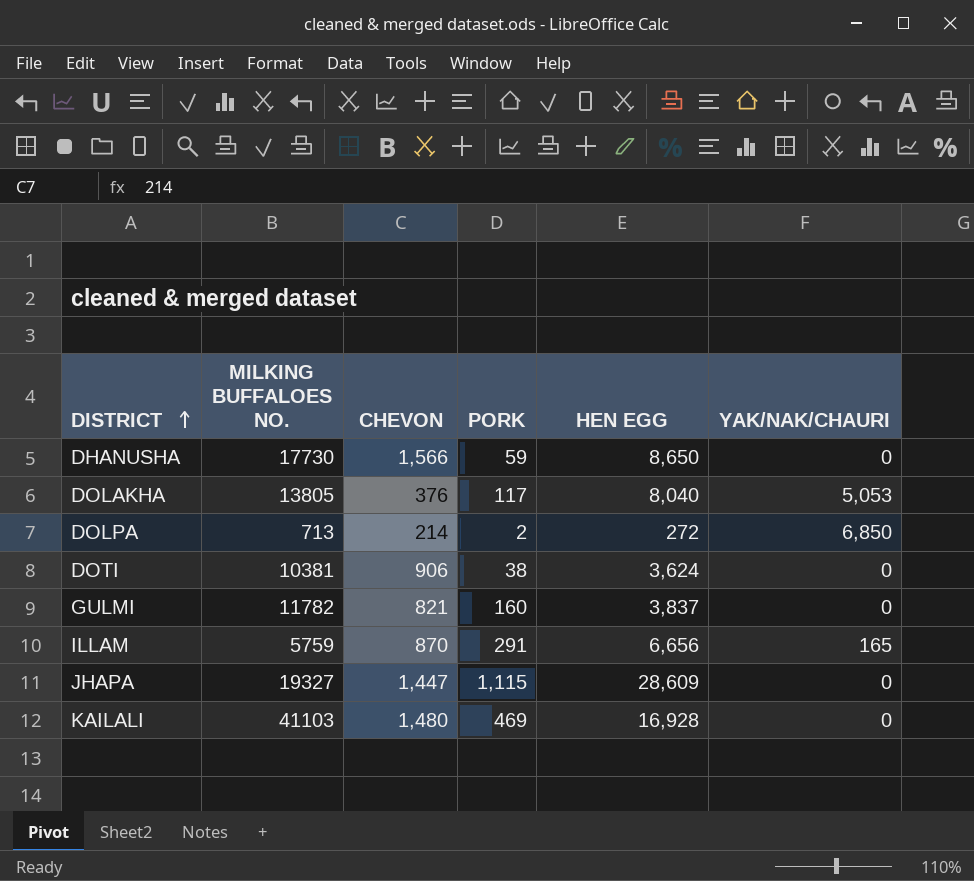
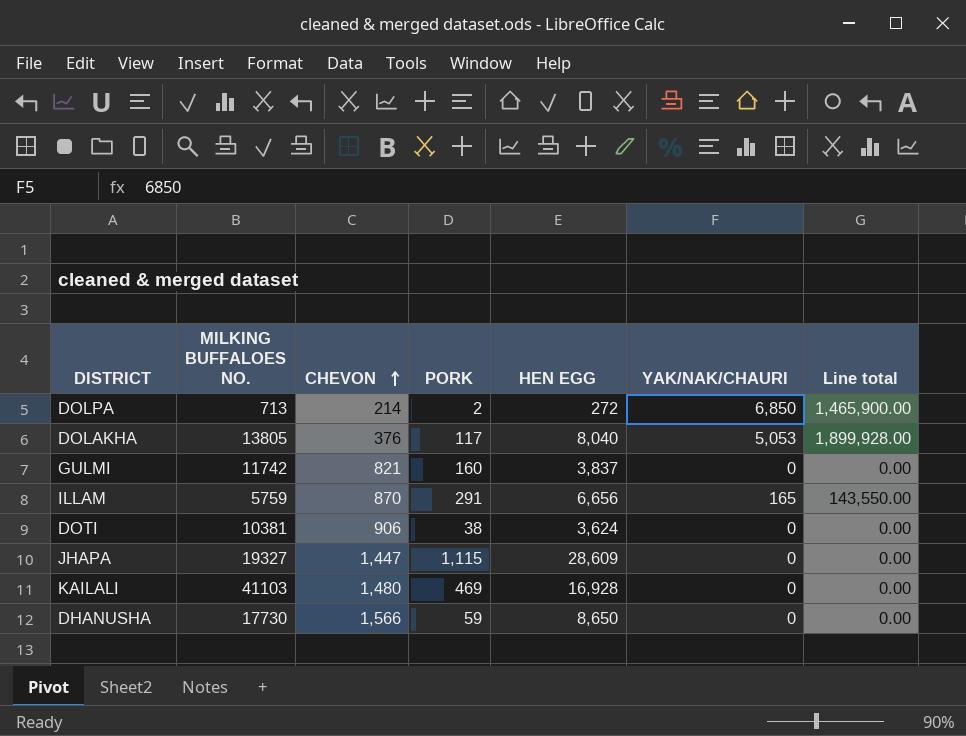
row order: DISTRICT ascending -> CHEVON ascending
column Line total | formula: none -> [CHEVON] * [YAK/NAK/CHAURI]
GULMI | MILKING BUFFALOES NO.: 11782 -> 11742

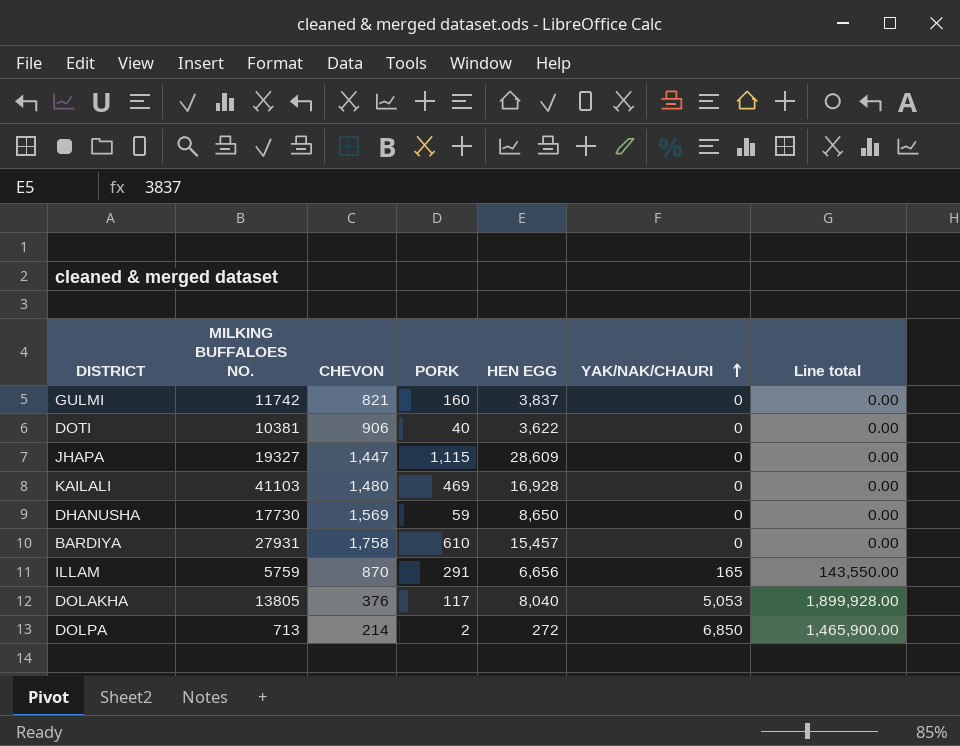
row order: CHEVON ascending -> YAK/NAK/CHAURI ascending
DOTI | PORK: 38 -> 40
DOTI | HEN EGG: 3,624 -> 3,622
DHANUSHA | CHEVON: 1,566 -> 1,569
row BARDIYA: none -> 27931 | 1,758 | 610 | 15,457 | 0 | 0.00

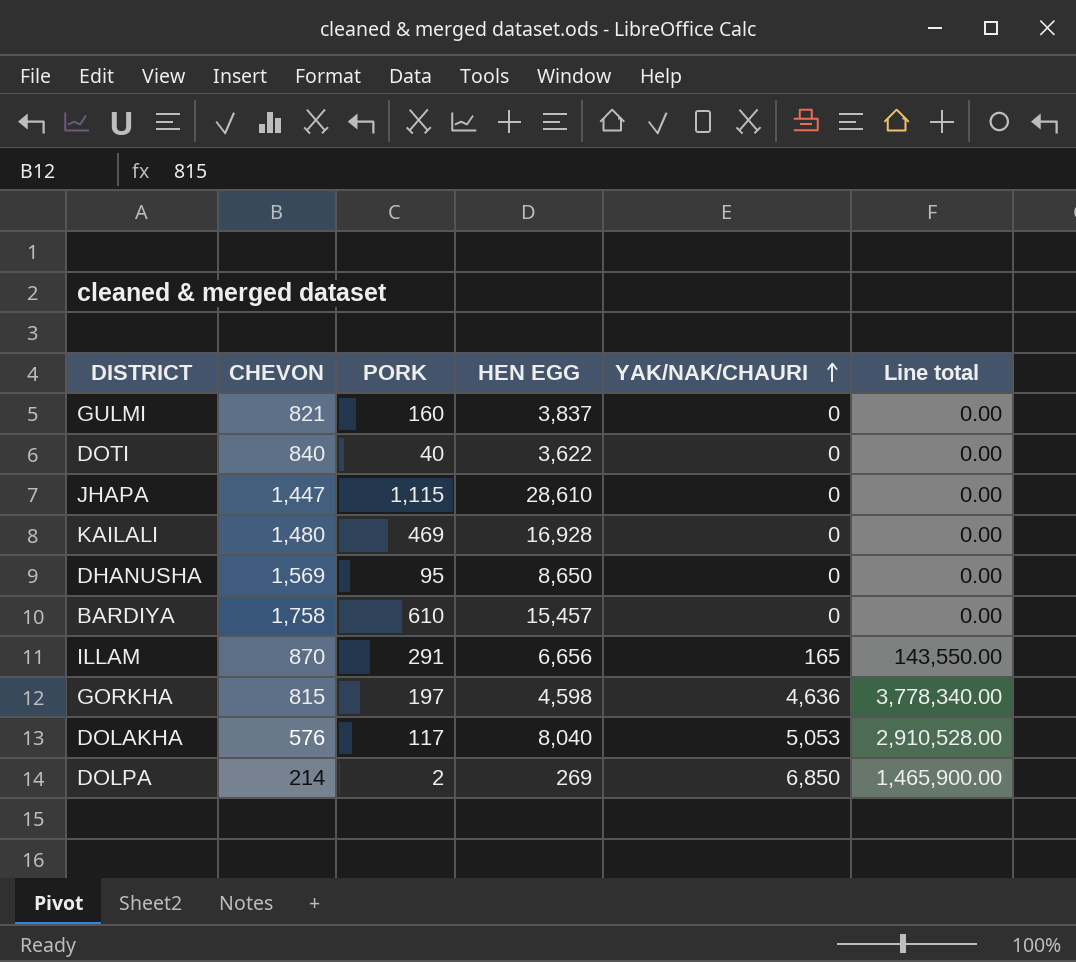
column MILKING BUFFALOES NO. | position: 2 -> none
DOTI | CHEVON: 906 -> 840
JHAPA | HEN EGG: 28,609 -> 28,610
DHANUSHA | PORK: 59 -> 95
row GORKHA: none -> 815 | 197 | 4,598 | 4,636 | 3,778,340.00
DOLAKHA | CHEVON: 376 -> 576
DOLAKHA | Line total: 1,899,928.00 -> 2,910,528.00
DOLPA | HEN EGG: 272 -> 269

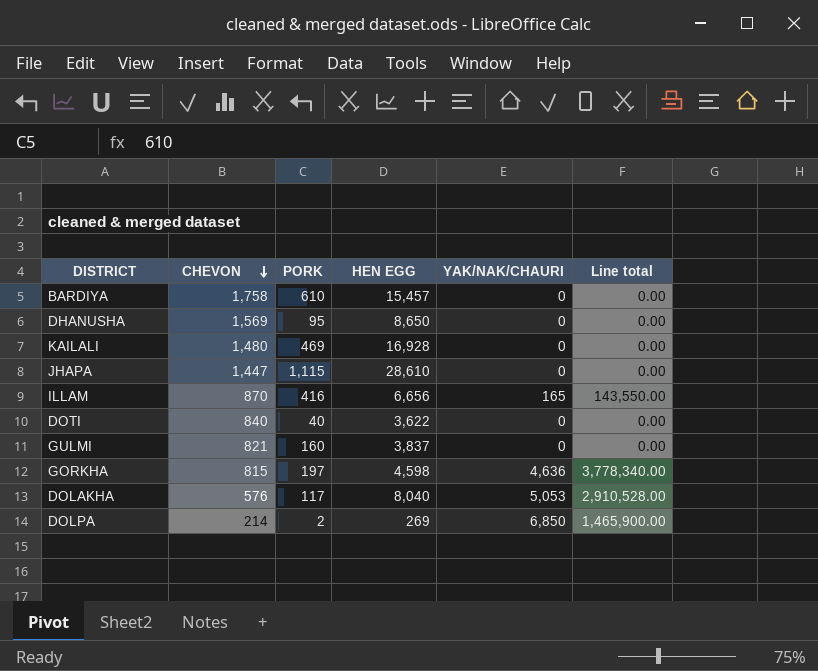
row order: YAK/NAK/CHAURI ascending -> CHEVON descending
ILLAM | PORK: 291 -> 416

